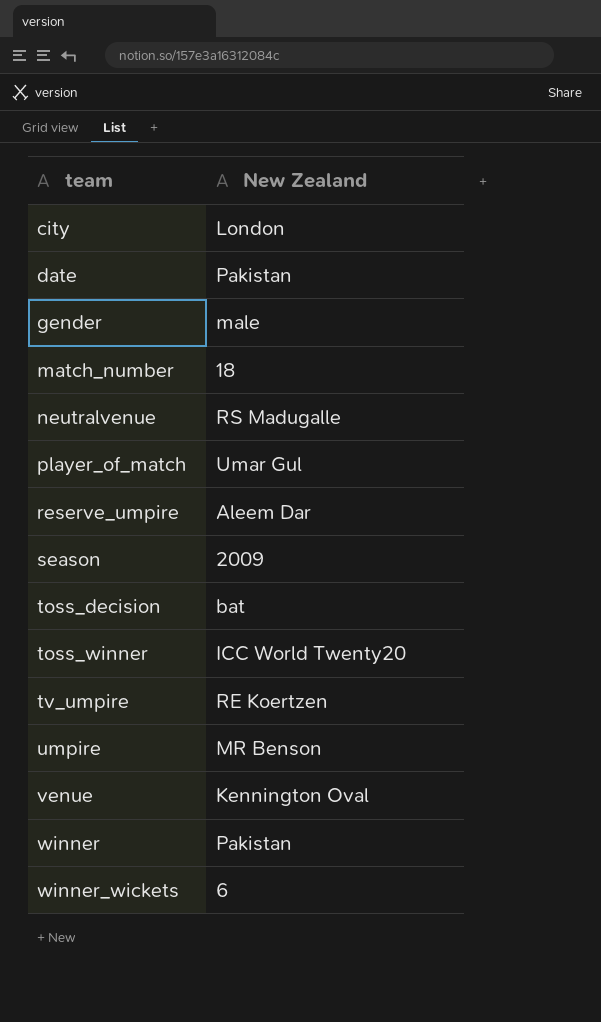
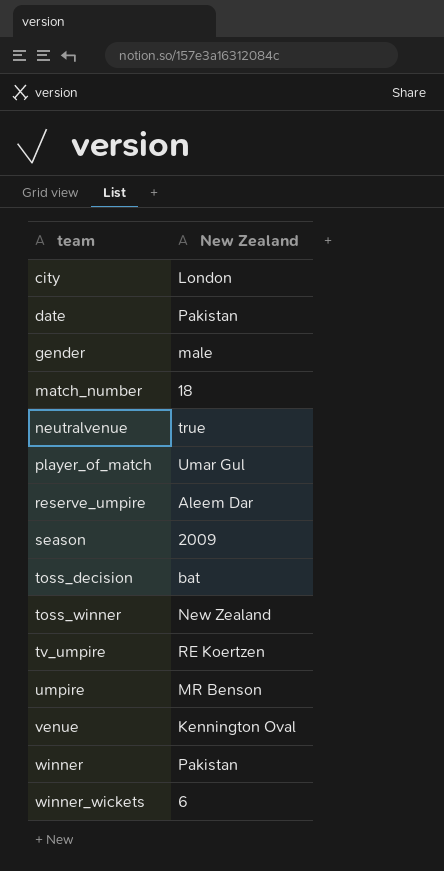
neutralvenue | New Zealand: RS Madugalle -> true
toss_winner | New Zealand: ICC World Twenty20 -> New Zealand

